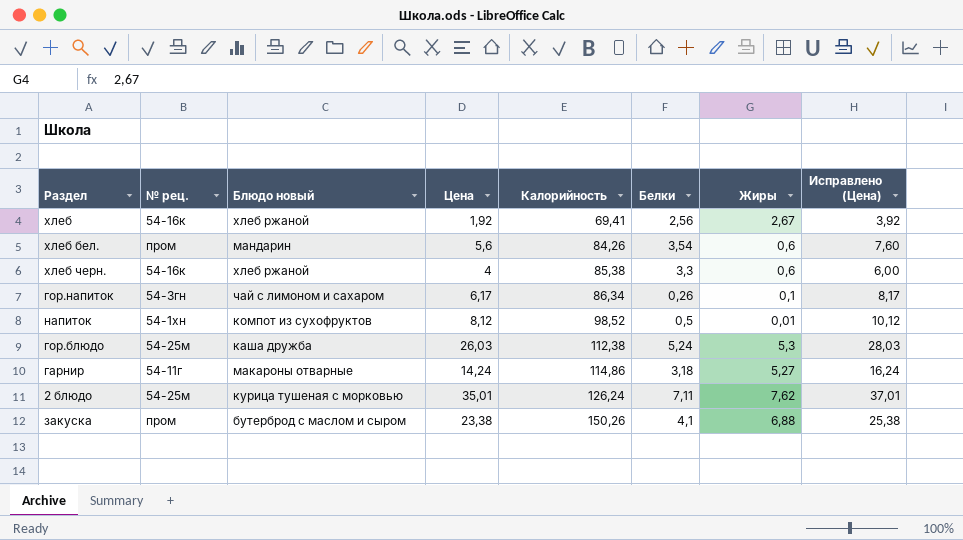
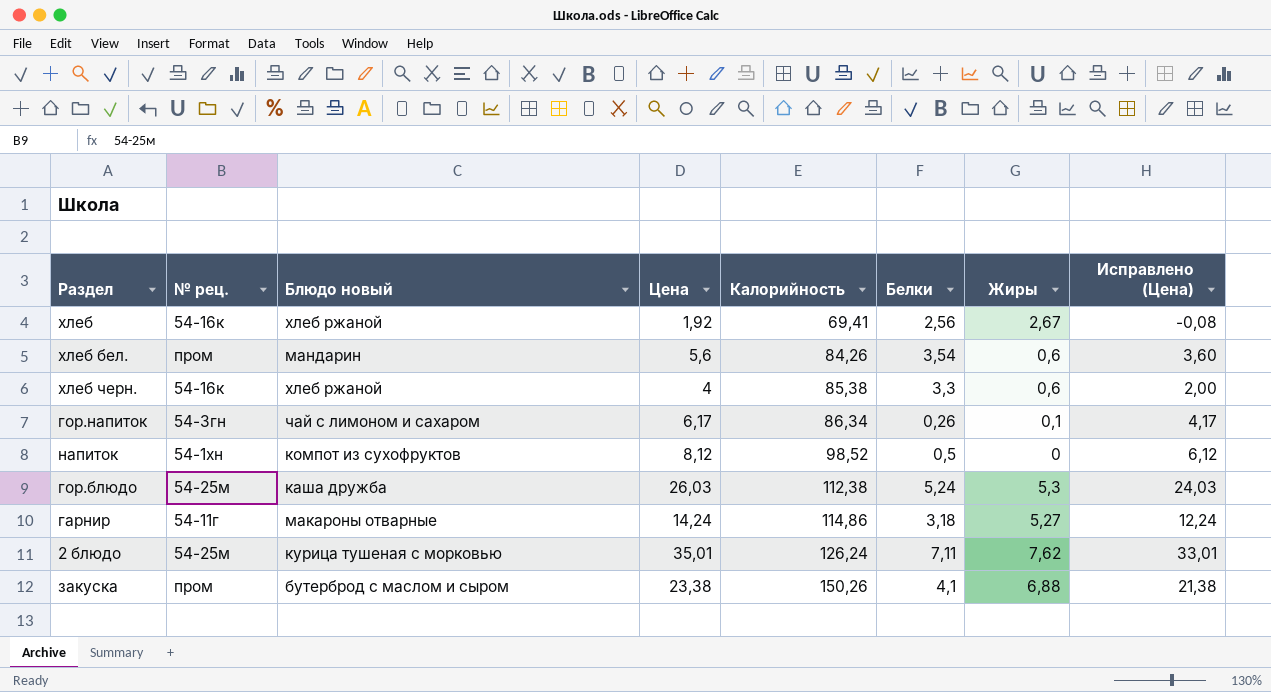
column Исправлено (Цена) | formula: [Цена] + 2 -> [Цена] - 2
напиток | Жиры: 0,01 -> 0

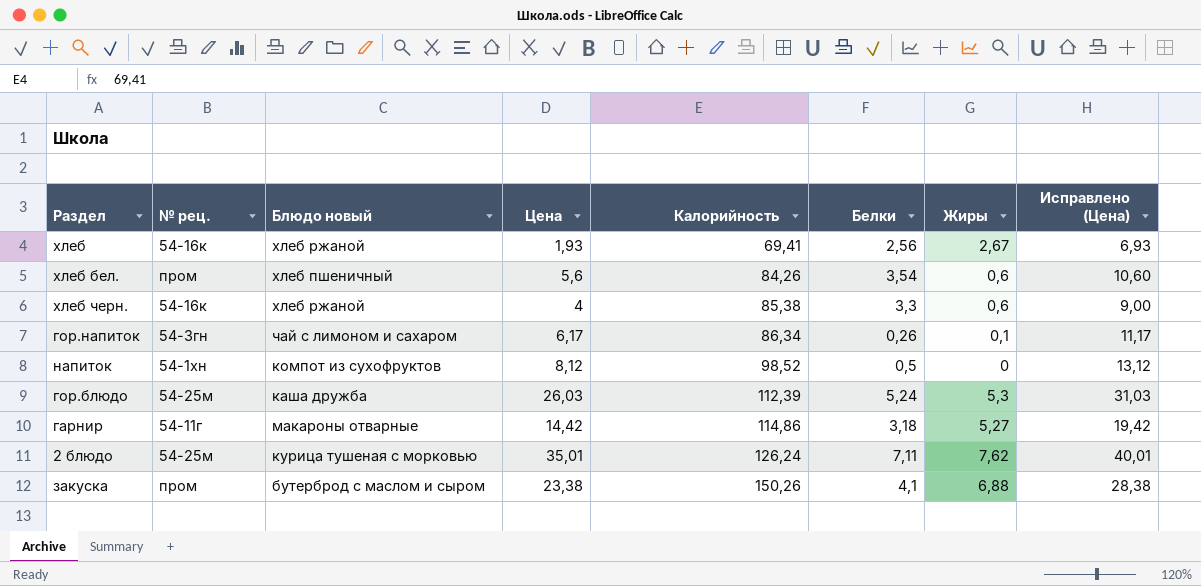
column Исправлено (Цена) | formula: [Цена] - 2 -> [Цена] + 5
хлеб | Цена: 1,92 -> 1,93
хлеб бел. | Блюдо новый: мандарин -> хлеб пшеничный
гор.блюдо | Калорийность: 112,38 -> 112,39
гарнир | Цена: 14,24 -> 14,42

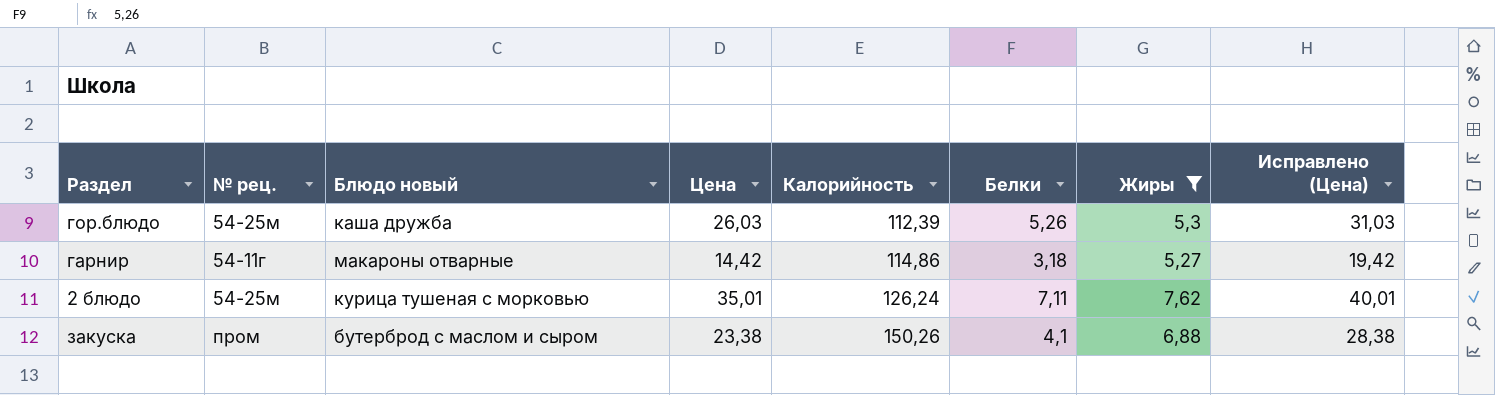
filter: none -> Жиры >= 5,27
гор.блюдо | Белки: 5,24 -> 5,26

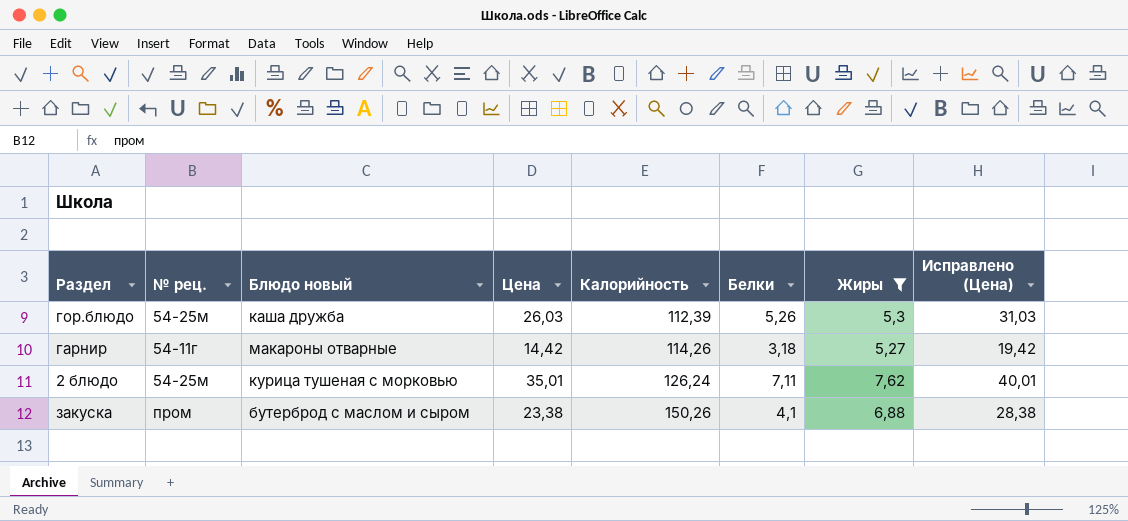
гарнир | Калорийность: 114,86 -> 114,26

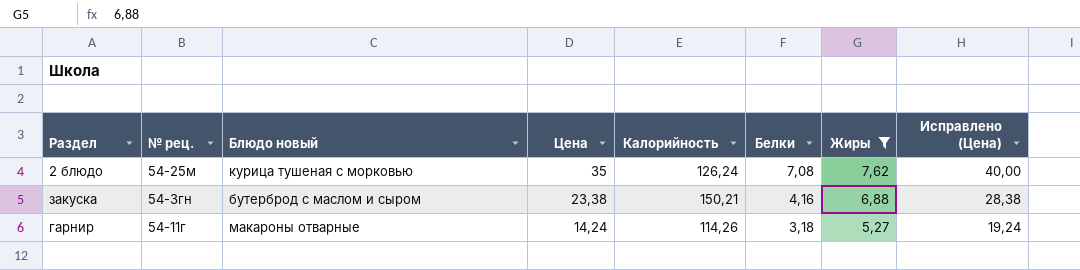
row order: Калорийность ascending -> Цена descending
row гор.блюдо: 54-25м | каша дружба | 26,03 | 112,39 | 5,26 | 5,3 | 31,03 -> none
2 блюдо | Цена: 35,01 -> 35
2 блюдо | Белки: 7,11 -> 7,08
2 блюдо | Исправлено (Цена): 40,01 -> 40,00
закуска | № рец.: пром -> 54-3гн
закуска | Калорийность: 150,26 -> 150,21
закуска | Белки: 4,1 -> 4,16
гарнир | Цена: 14,42 -> 14,24
гарнир | Исправлено (Цена): 19,42 -> 19,24

